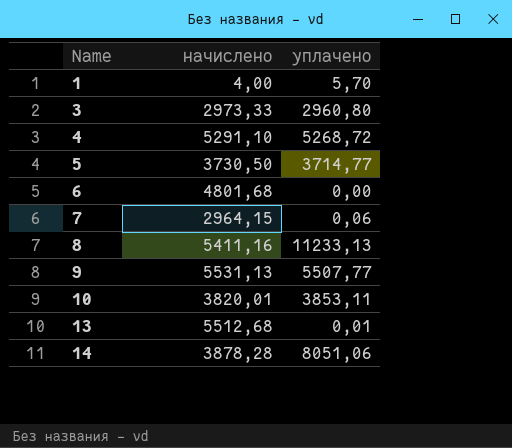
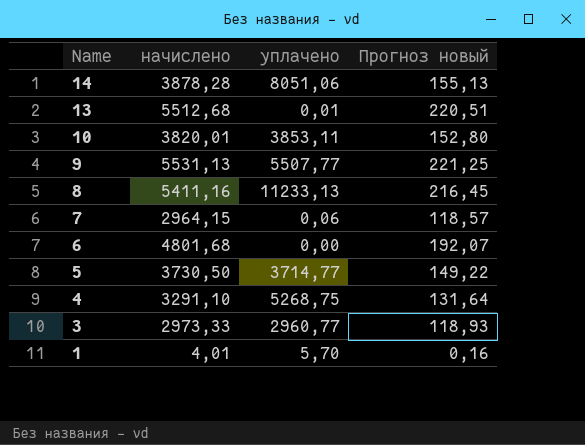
row order: Name ascending -> Name descending
column Прогноз новый | formula: none -> [начислено] * 0,04
4 | начислено: 5291,10 -> 3291,10
4 | уплачено: 5268,72 -> 5268,75
3 | уплачено: 2960,80 -> 2960,77
1 | начислено: 4,00 -> 4,01

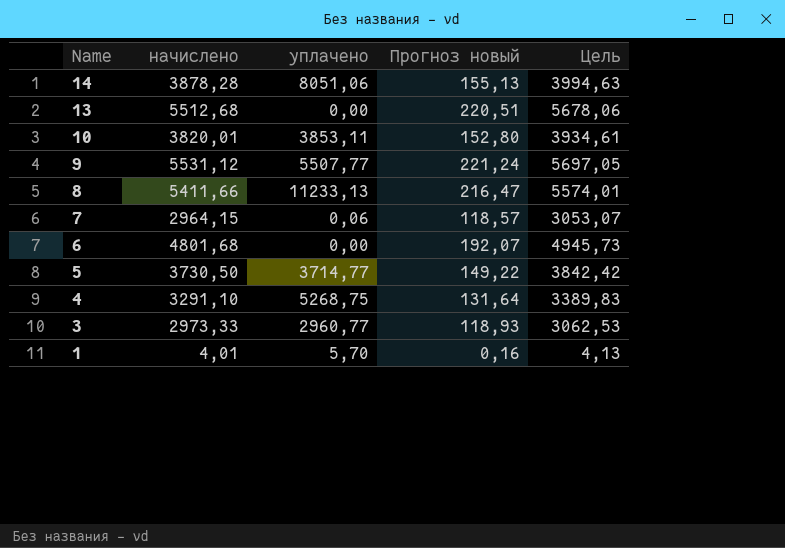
column Цель | formula: none -> [начислено] * 1,03
13 | уплачено: 0,01 -> 0,00
9 | начислено: 5531,13 -> 5531,12
9 | Прогноз новый: 221,25 -> 221,24
8 | начислено: 5411,16 -> 5411,66
8 | Прогноз новый: 216,45 -> 216,47

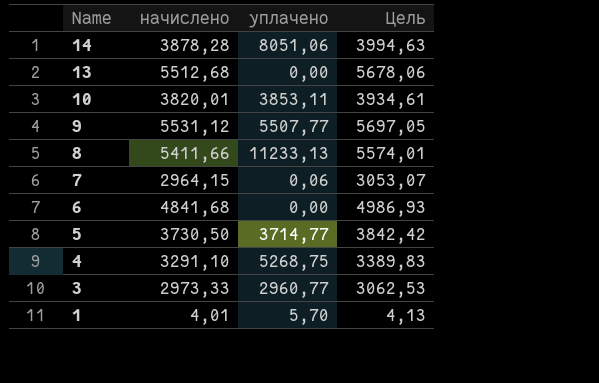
column Прогноз новый | formula: [начислено] * 0,04 -> none
6 | начислено: 4801,68 -> 4841,68
6 | Цель: 4945,73 -> 4986,93

